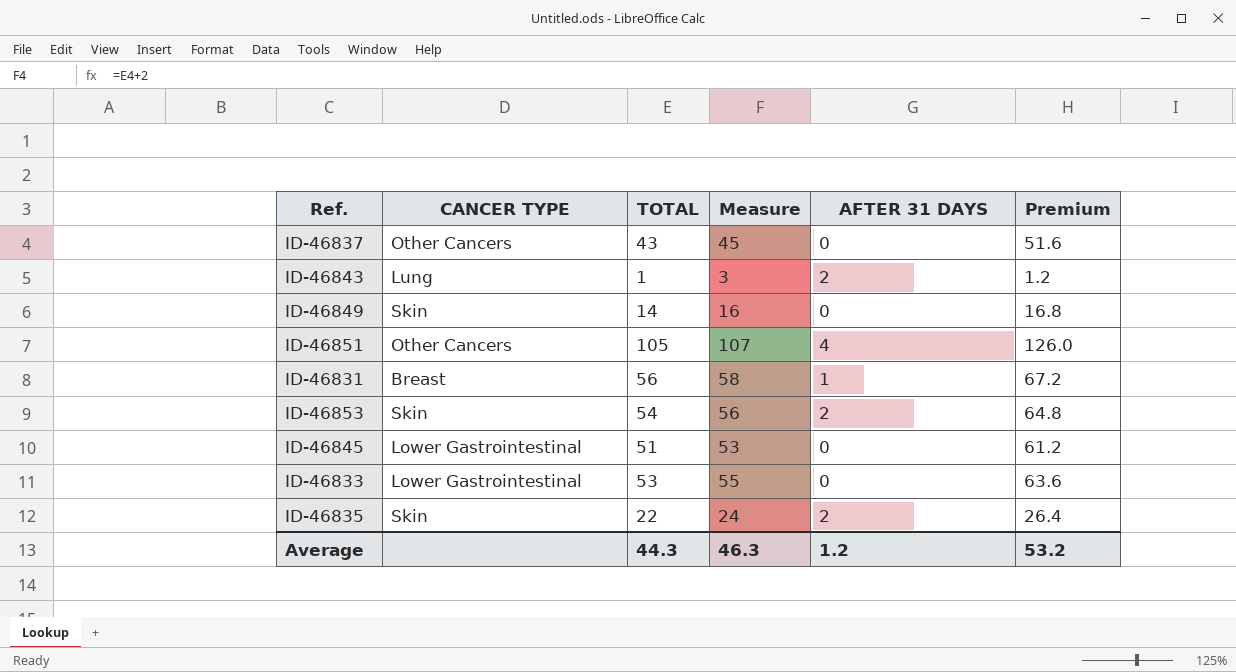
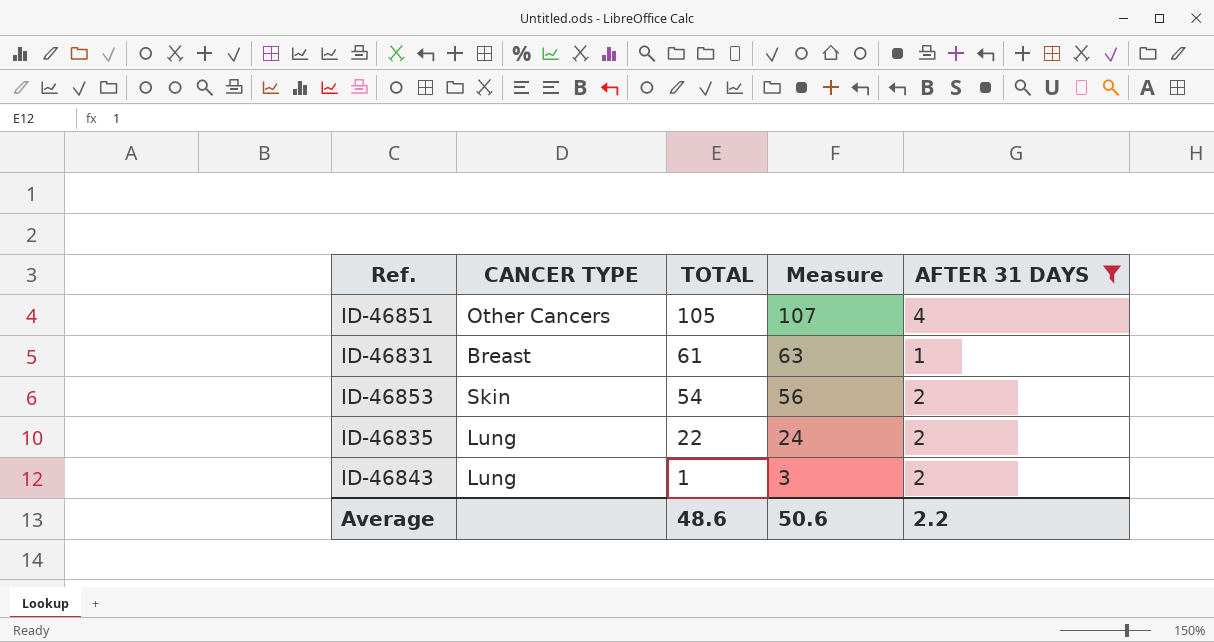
filter: none -> AFTER 31 DAYS != 0
row order: none -> TOTAL descending
column Premium | formula: [TOTAL] * 1.2 -> none
ID-46831 | TOTAL: 56 -> 61
ID-46831 | Measure: 58 -> 63
ID-46835 | CANCER TYPE: Skin -> Lung
Average | TOTAL: 44.3 -> 48.6
Average | Measure: 46.3 -> 50.6
Average | AFTER 31 DAYS: 1.2 -> 2.2

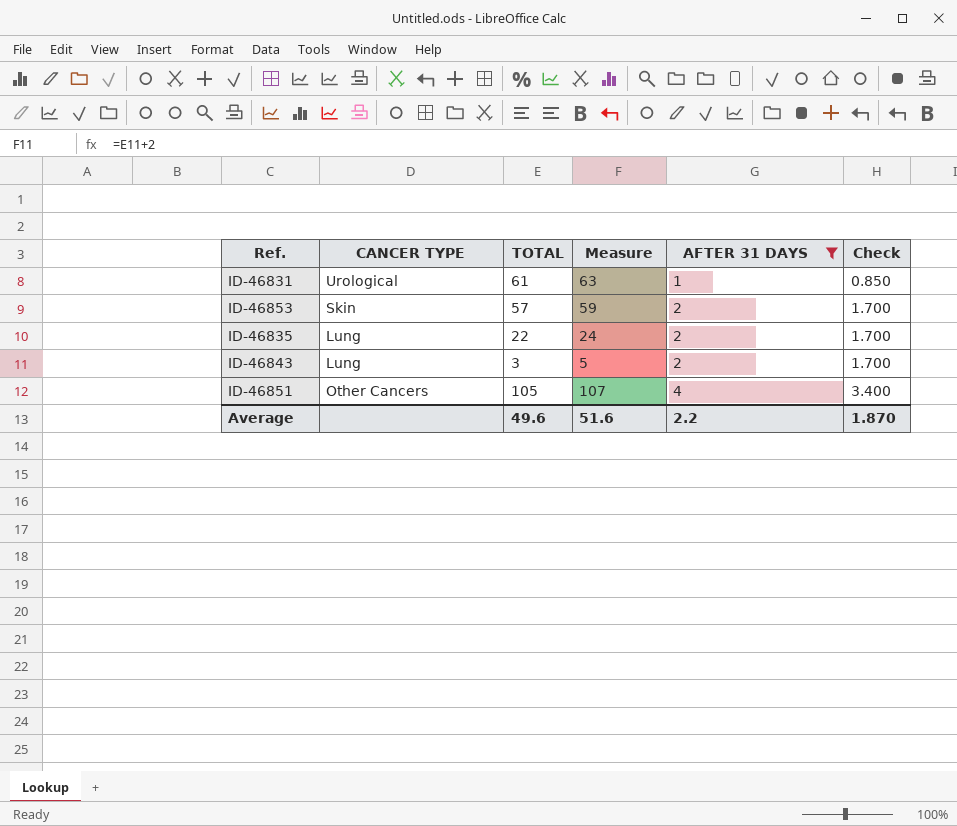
row order: TOTAL descending -> AFTER 31 DAYS ascending
column Check | formula: none -> [AFTER 31 DAYS] * 0.85
ID-46831 | CANCER TYPE: Breast -> Urological
ID-46853 | TOTAL: 54 -> 57
ID-46853 | Measure: 56 -> 59
ID-46843 | TOTAL: 1 -> 3
ID-46843 | Measure: 3 -> 5
Average | TOTAL: 48.6 -> 49.6
Average | Measure: 50.6 -> 51.6

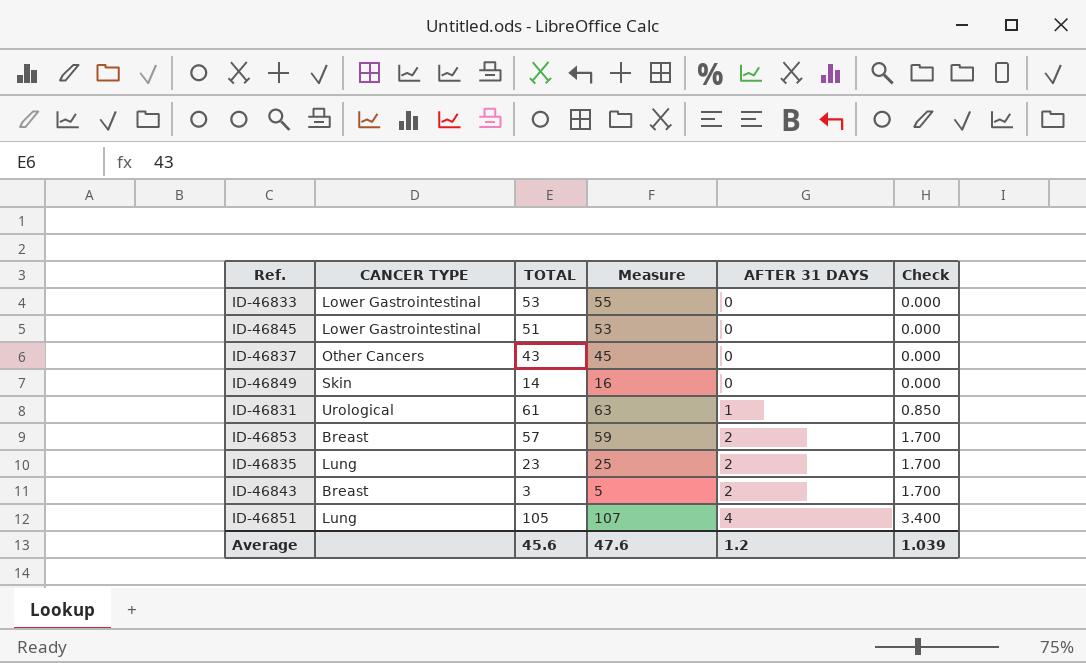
filter: AFTER 31 DAYS != 0 -> none
ID-46853 | CANCER TYPE: Skin -> Breast
ID-46835 | TOTAL: 22 -> 23
ID-46835 | Measure: 24 -> 25
ID-46843 | CANCER TYPE: Lung -> Breast
ID-46851 | CANCER TYPE: Other Cancers -> Lung
Average | TOTAL: 49.6 -> 45.6
Average | Measure: 51.6 -> 47.6
Average | AFTER 31 DAYS: 2.2 -> 1.2
Average | Check: 1.870 -> 1.039

